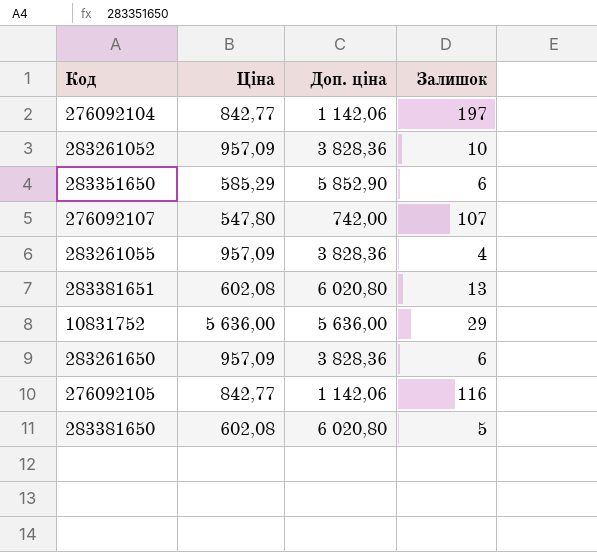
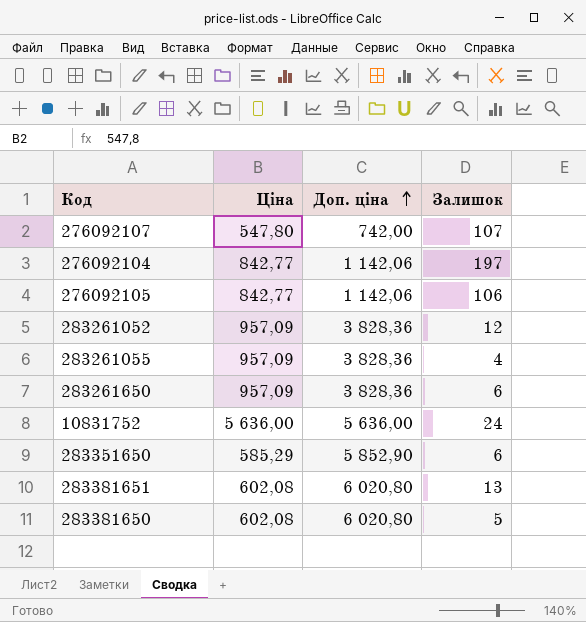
row order: none -> Доп. ціна ascending
276092105 | Залишок: 116 -> 106
283261052 | Залишок: 10 -> 12
10831752 | Залишок: 29 -> 24

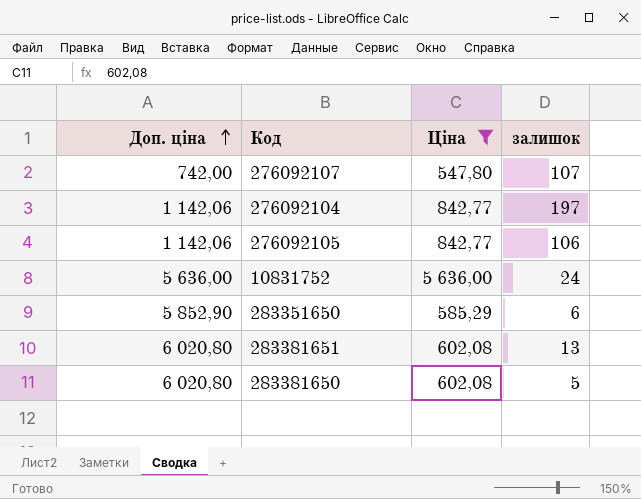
filter: none -> Ціна != 957,09
column Доп. ціна | position: 3 -> 1
column name: Залишок -> залишок

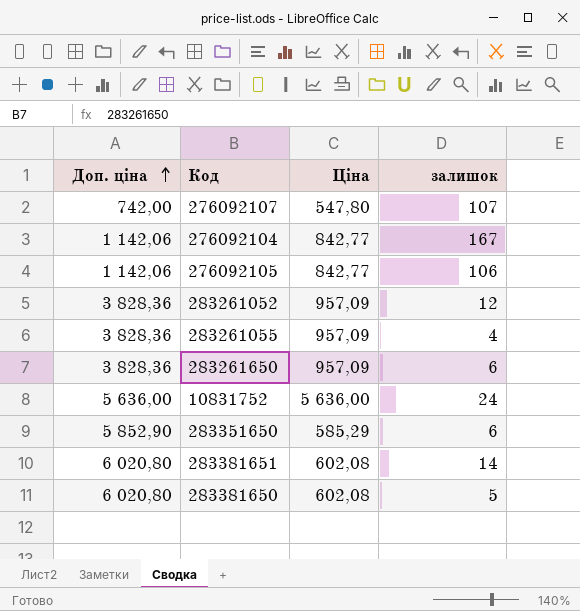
filter: Ціна != 957,09 -> none
276092104 | залишок: 197 -> 167
283381651 | залишок: 13 -> 14

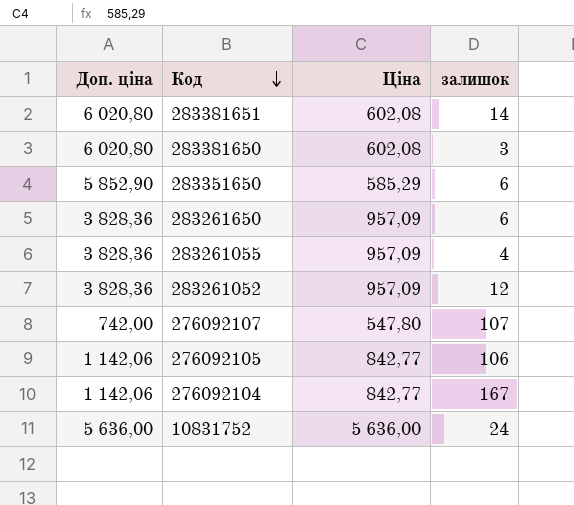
row order: Доп. ціна ascending -> Код descending
283381650 | залишок: 5 -> 3

